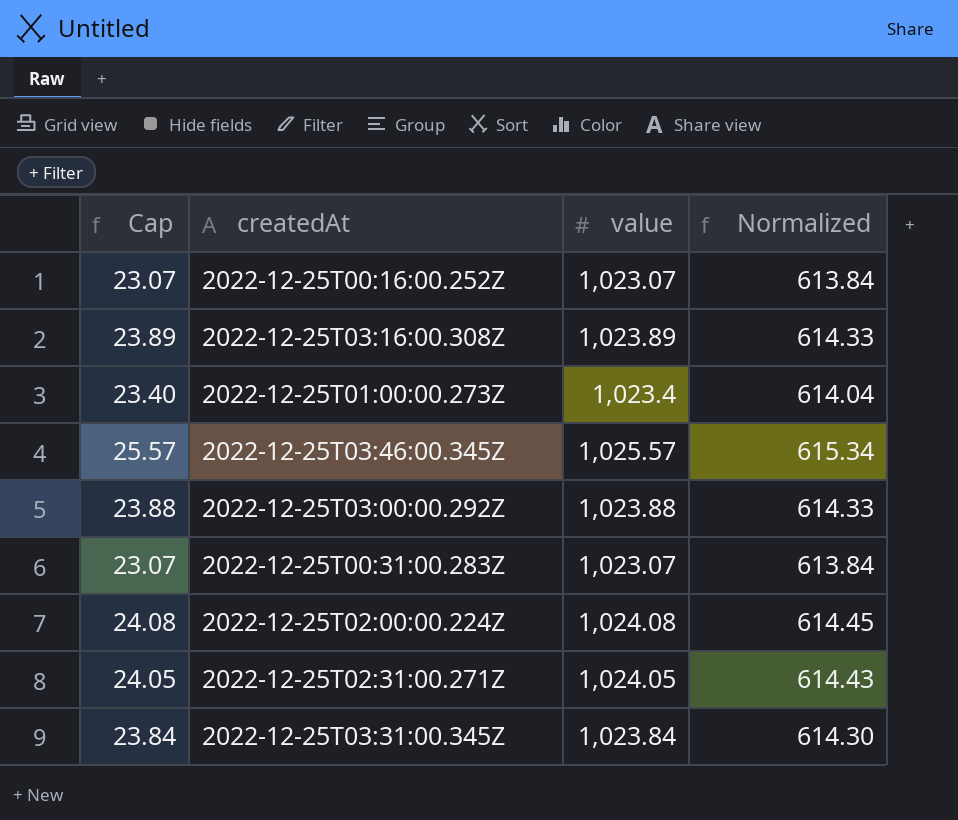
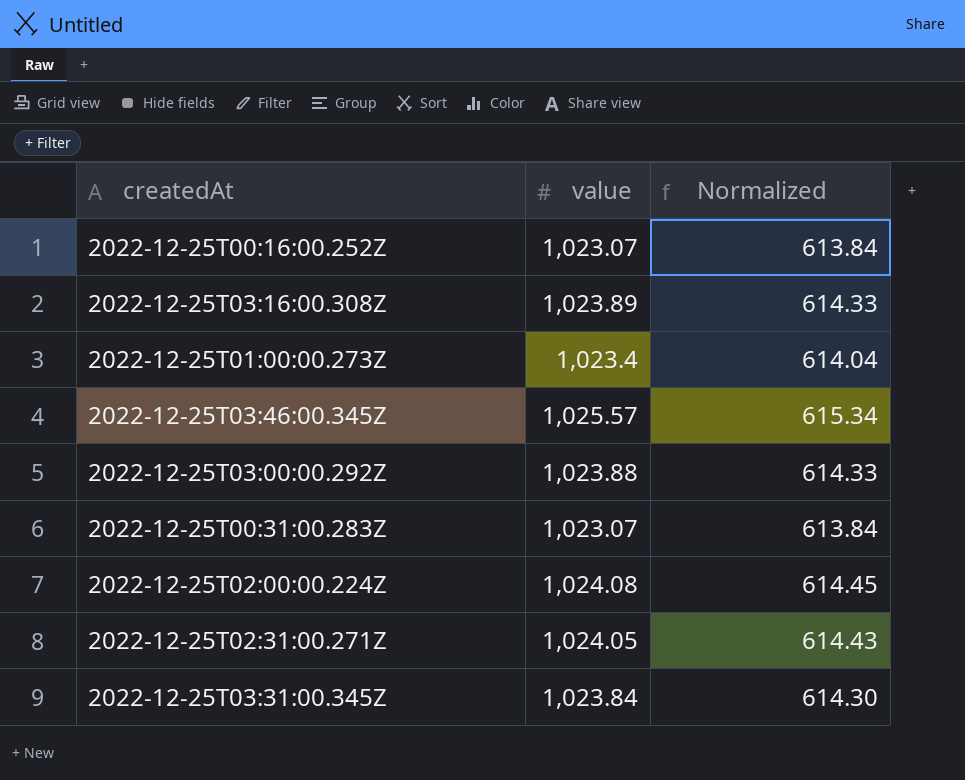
column Cap | formula: [value] - 1000 -> none

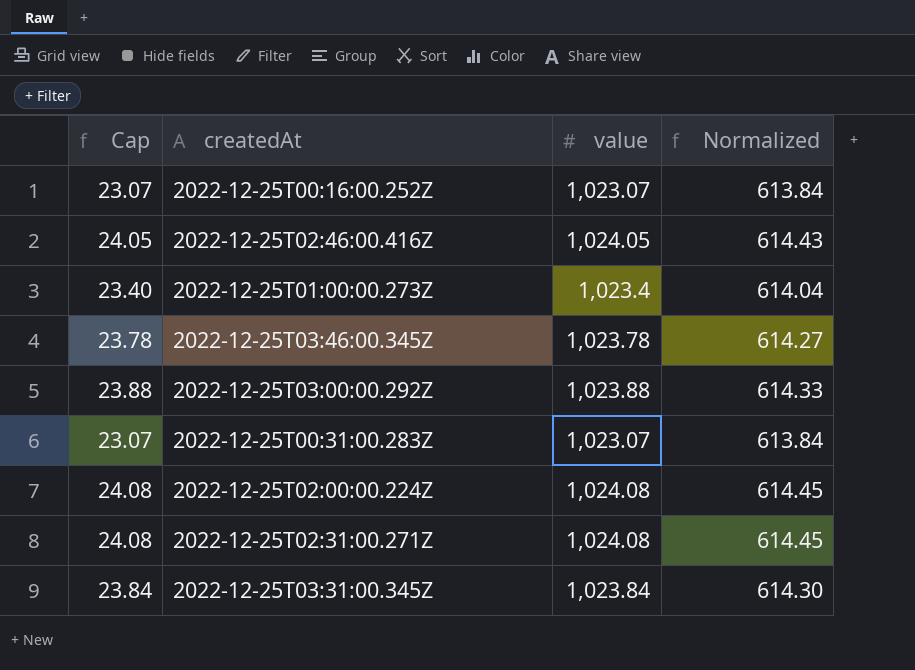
column Cap | formula: none -> [value] - 1000
row 2022-12-25T03:16:00.308Z: 1,023.89 | 614.33 -> none
row 2022-12-25T02:46:00.416Z: none -> 24.05 | 1,024.05 | 614.43
2022-12-25T03:46:00.345Z | value: 1,025.57 -> 1,023.78
2022-12-25T03:46:00.345Z | Normalized: 615.34 -> 614.27
2022-12-25T02:31:00.271Z | value: 1,024.05 -> 1,024.08
2022-12-25T02:31:00.271Z | Normalized: 614.43 -> 614.45

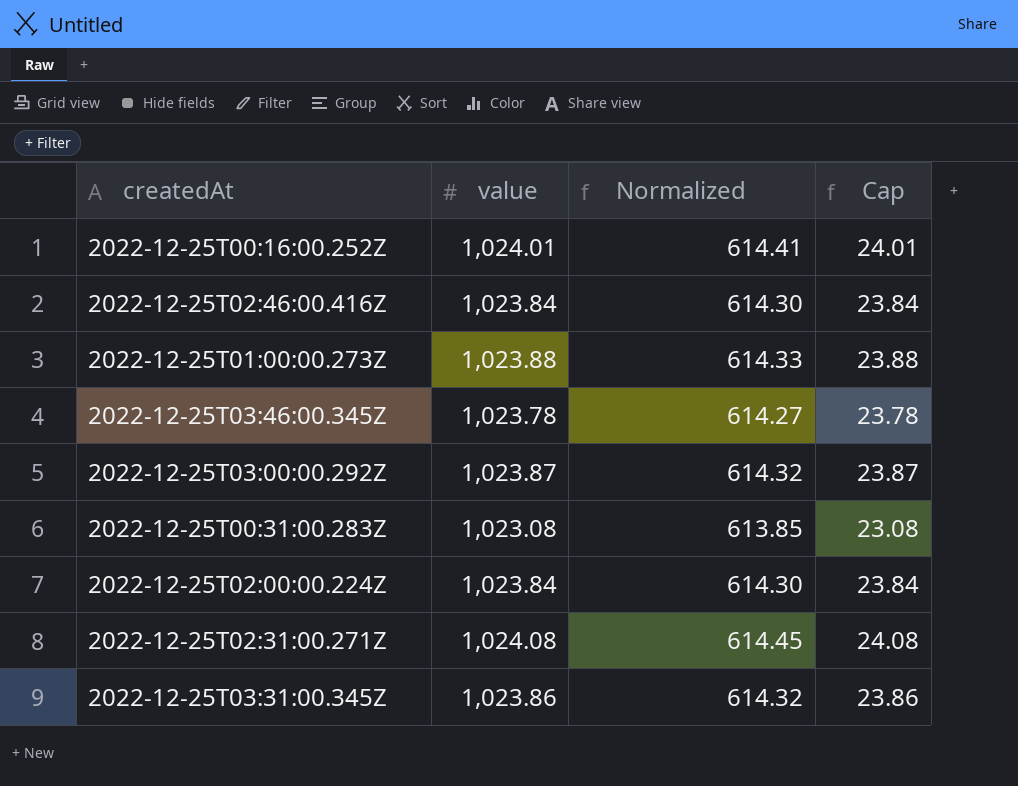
column Cap | position: 1 -> 4
2022-12-25T00:16:00.252Z | value: 1,023.07 -> 1,024.01
2022-12-25T00:16:00.252Z | Normalized: 613.84 -> 614.41
2022-12-25T00:16:00.252Z | Cap: 23.07 -> 24.01
2022-12-25T02:46:00.416Z | value: 1,024.05 -> 1,023.84
2022-12-25T02:46:00.416Z | Normalized: 614.43 -> 614.30
2022-12-25T02:46:00.416Z | Cap: 24.05 -> 23.84
2022-12-25T01:00:00.273Z | value: 1,023.4 -> 1,023.88
2022-12-25T01:00:00.273Z | Normalized: 614.04 -> 614.33
2022-12-25T01:00:00.273Z | Cap: 23.40 -> 23.88
2022-12-25T03:00:00.292Z | value: 1,023.88 -> 1,023.87
2022-12-25T03:00:00.292Z | Normalized: 614.33 -> 614.32
2022-12-25T03:00:00.292Z | Cap: 23.88 -> 23.87
2022-12-25T00:31:00.283Z | value: 1,023.07 -> 1,023.08
2022-12-25T00:31:00.283Z | Normalized: 613.84 -> 613.85
2022-12-25T00:31:00.283Z | Cap: 23.07 -> 23.08
2022-12-25T02:00:00.224Z | value: 1,024.08 -> 1,023.84
2022-12-25T02:00:00.224Z | Normalized: 614.45 -> 614.30
2022-12-25T02:00:00.224Z | Cap: 24.08 -> 23.84
2022-12-25T03:31:00.345Z | value: 1,023.84 -> 1,023.86
2022-12-25T03:31:00.345Z | Normalized: 614.30 -> 614.32
2022-12-25T03:31:00.345Z | Cap: 23.84 -> 23.86

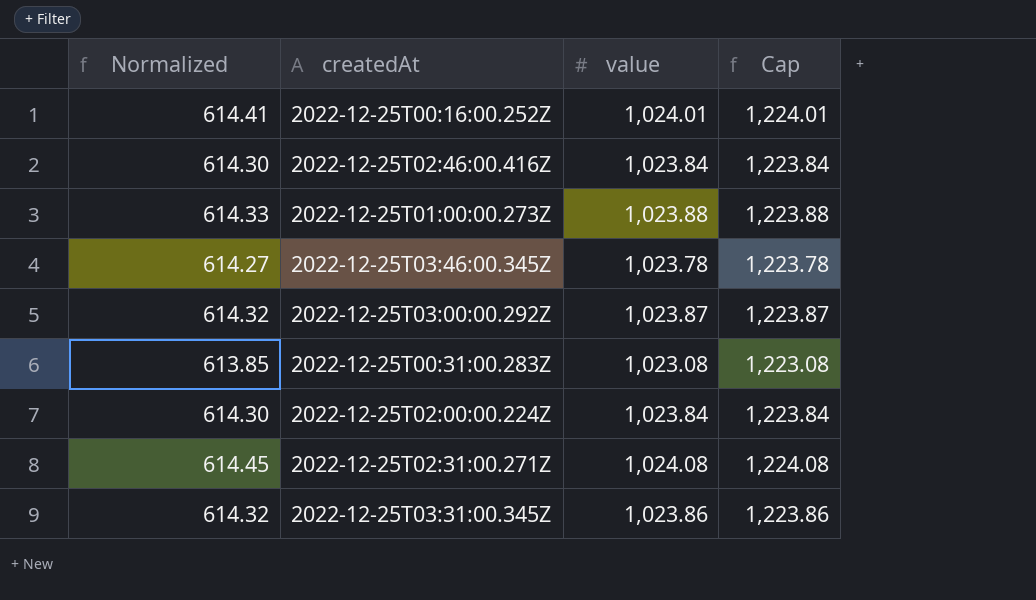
column Normalized | position: 3 -> 1
column Cap | formula: [value] - 1000 -> [value] + 200

